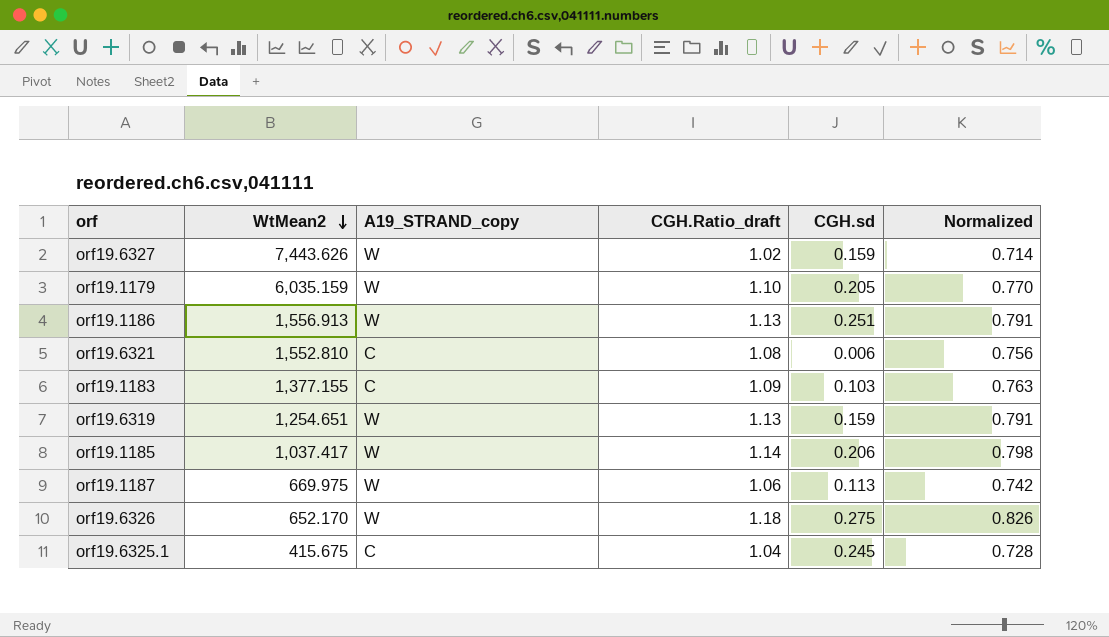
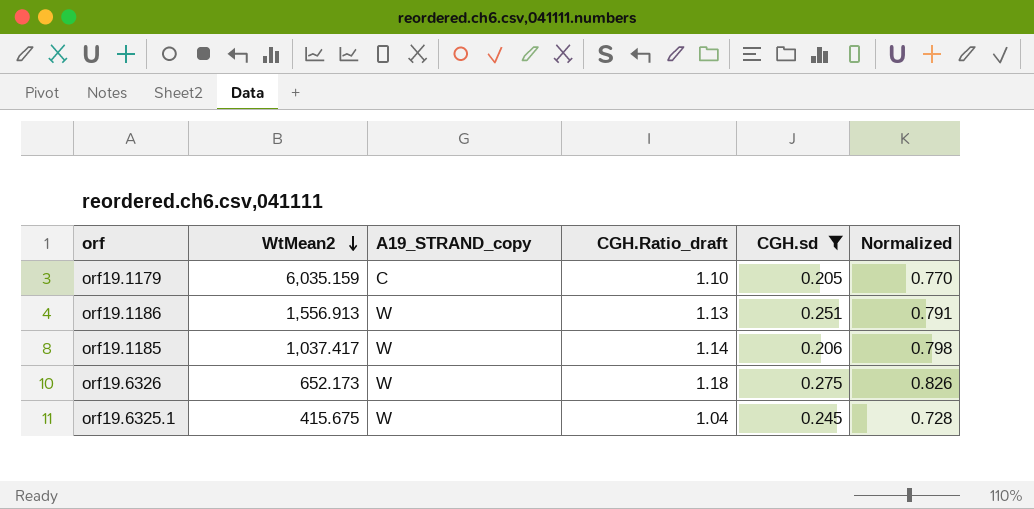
filter: none -> CGH.sd >= 0.205
orf19.1179 | A19_STRAND_copy: W -> C
orf19.6326 | WtMean2: 652.170 -> 652.173
orf19.6325.1 | A19_STRAND_copy: C -> W

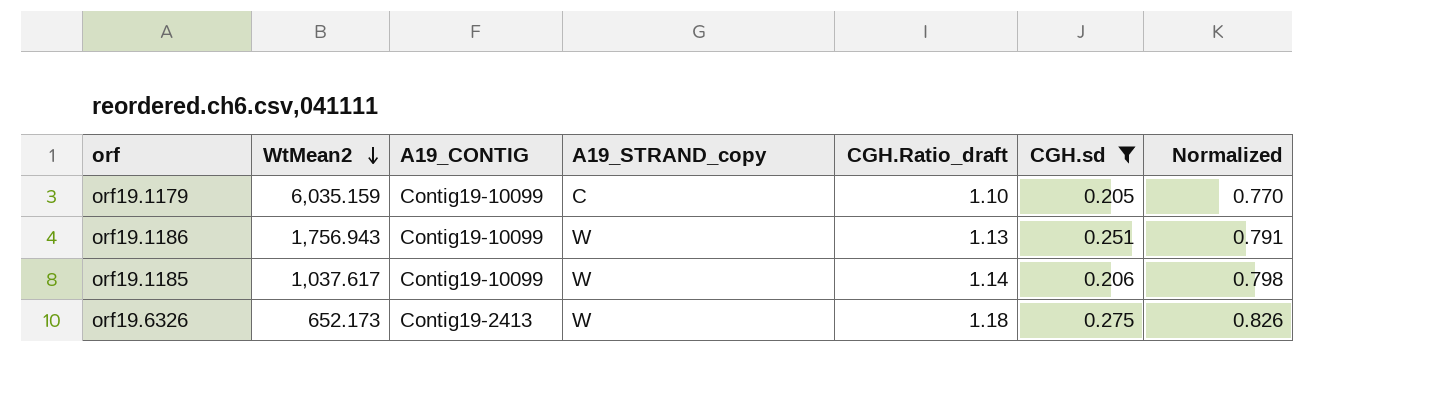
column A19_CONTIG | position: none -> 3
row orf19.6325.1: 415.675 | W | 1.04 | 0.245 | 0.728 -> none
orf19.1186 | WtMean2: 1,556.913 -> 1,756.943
orf19.1185 | WtMean2: 1,037.417 -> 1,037.617

